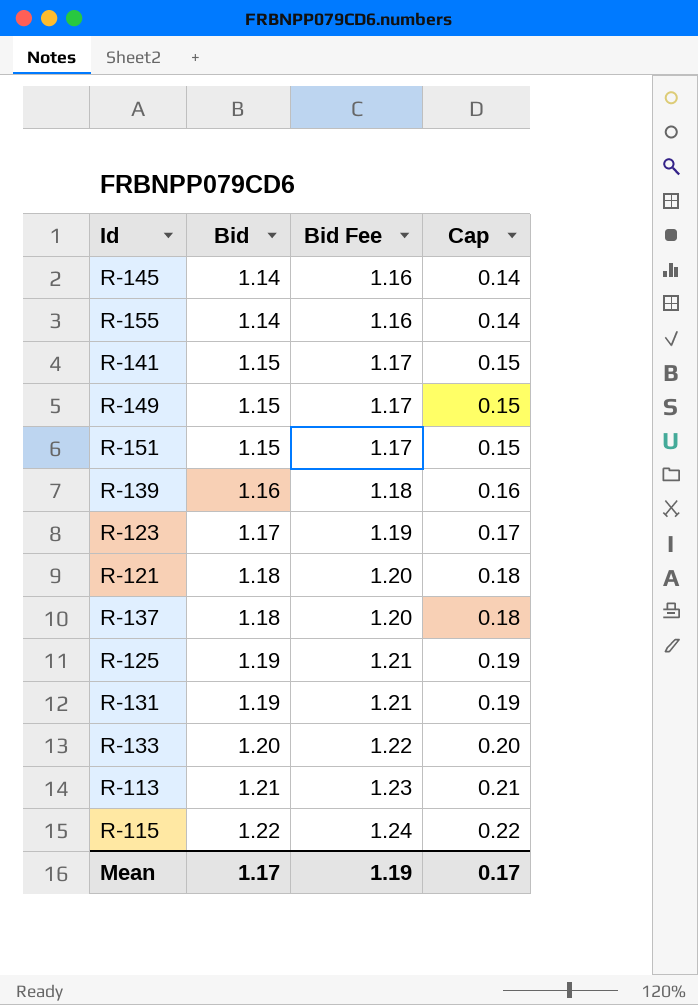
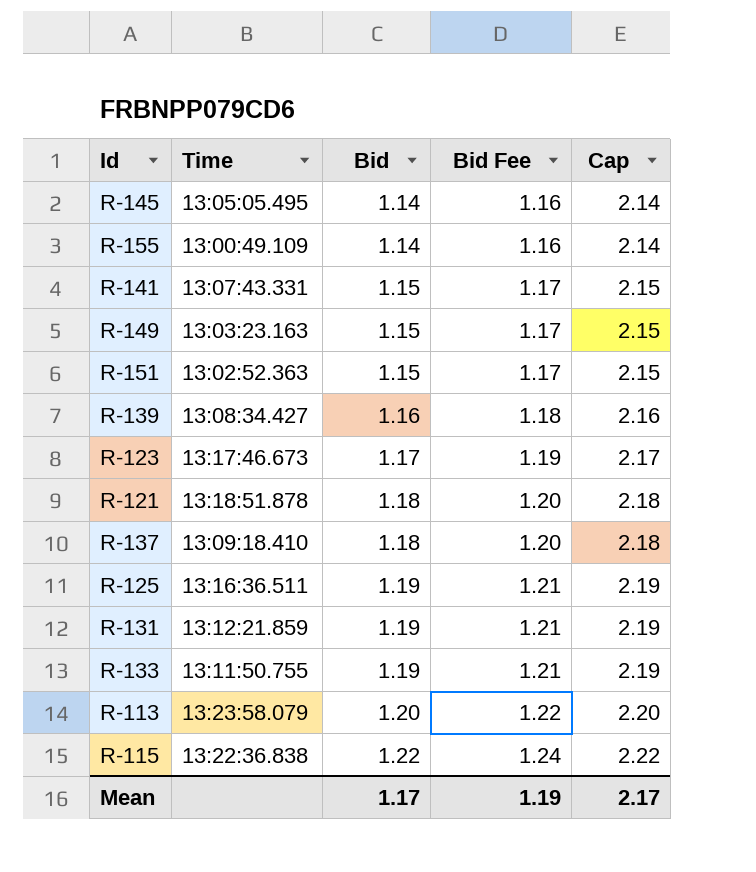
column Time | position: none -> 2
column Cap | formula: [Bid] - 1 -> [Bid] + 1
R-133 | Bid: 1.20 -> 1.19
R-133 | Bid Fee: 1.22 -> 1.21
R-113 | Bid: 1.21 -> 1.20
R-113 | Bid Fee: 1.23 -> 1.22
Mean | Cap: 0.17 -> 2.17

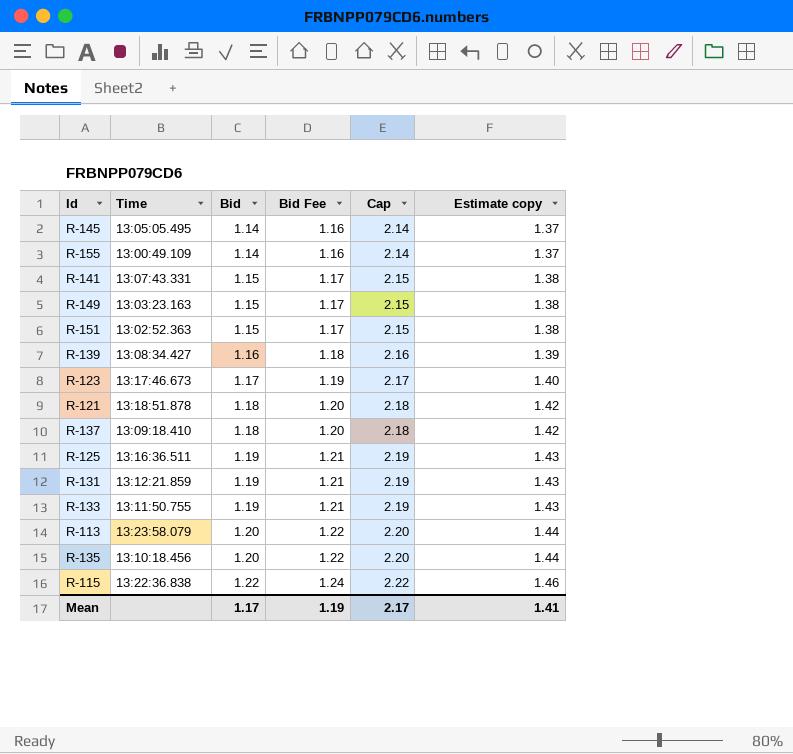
column Estimate copy | formula: none -> [Bid] * 1.2
row R-135: none -> 13:10:18.456 | 1.20 | 1.22 | 2.20 | 1.44

